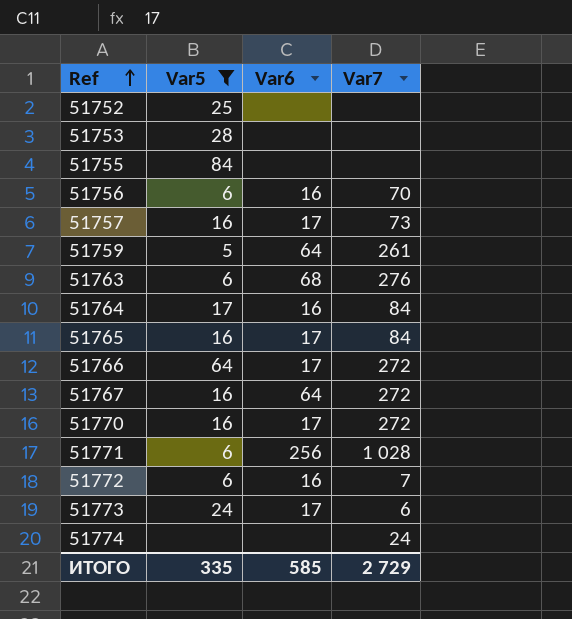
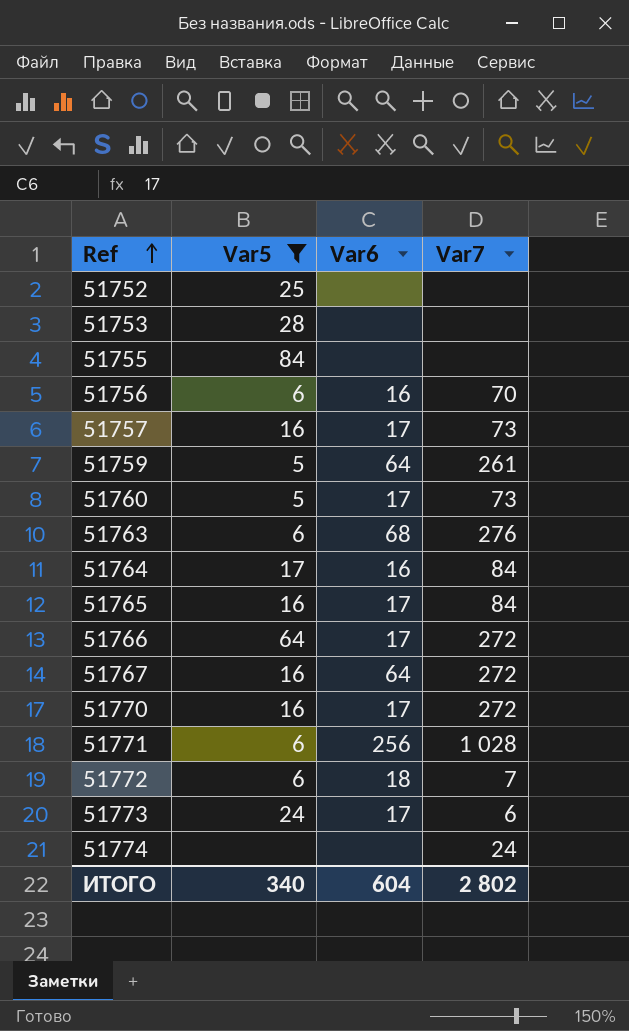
row 51760: none -> 5 | 17 | 73
51772 | Var6: 16 -> 18
ИТОГО | Var5: 335 -> 340
ИТОГО | Var6: 585 -> 604
ИТОГО | Var7: 2 729 -> 2 802

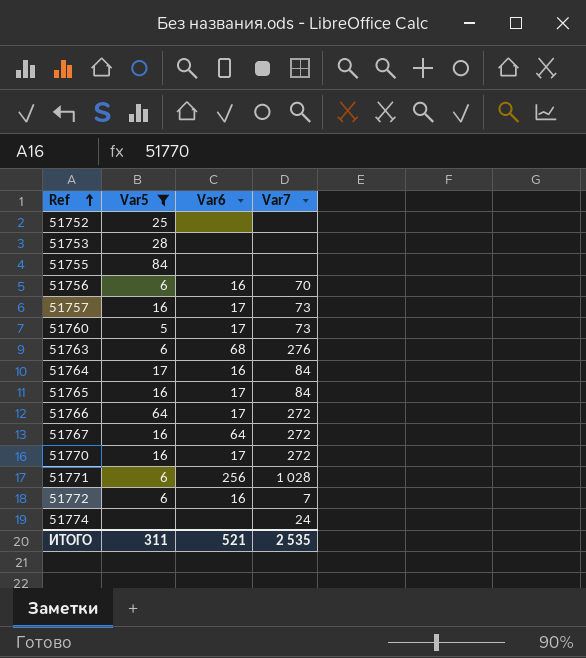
row 51759: 5 | 64 | 261 -> none
row 51773: 24 | 17 | 6 -> none
51772 | Var6: 18 -> 16
ИТОГО | Var5: 340 -> 311
ИТОГО | Var6: 604 -> 521
ИТОГО | Var7: 2 802 -> 2 535

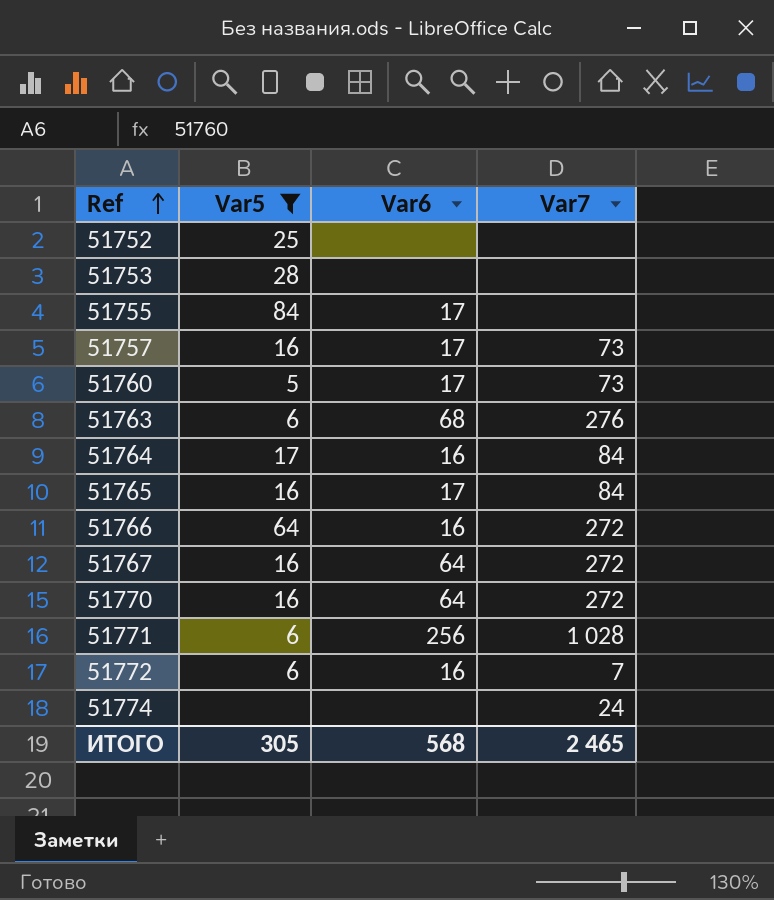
row 51756: 6 | 16 | 70 -> none
51755 | Var6: none -> 17
51766 | Var6: 17 -> 16
51770 | Var6: 17 -> 64
ИТОГО | Var5: 311 -> 305
ИТОГО | Var6: 521 -> 568
ИТОГО | Var7: 2 535 -> 2 465

